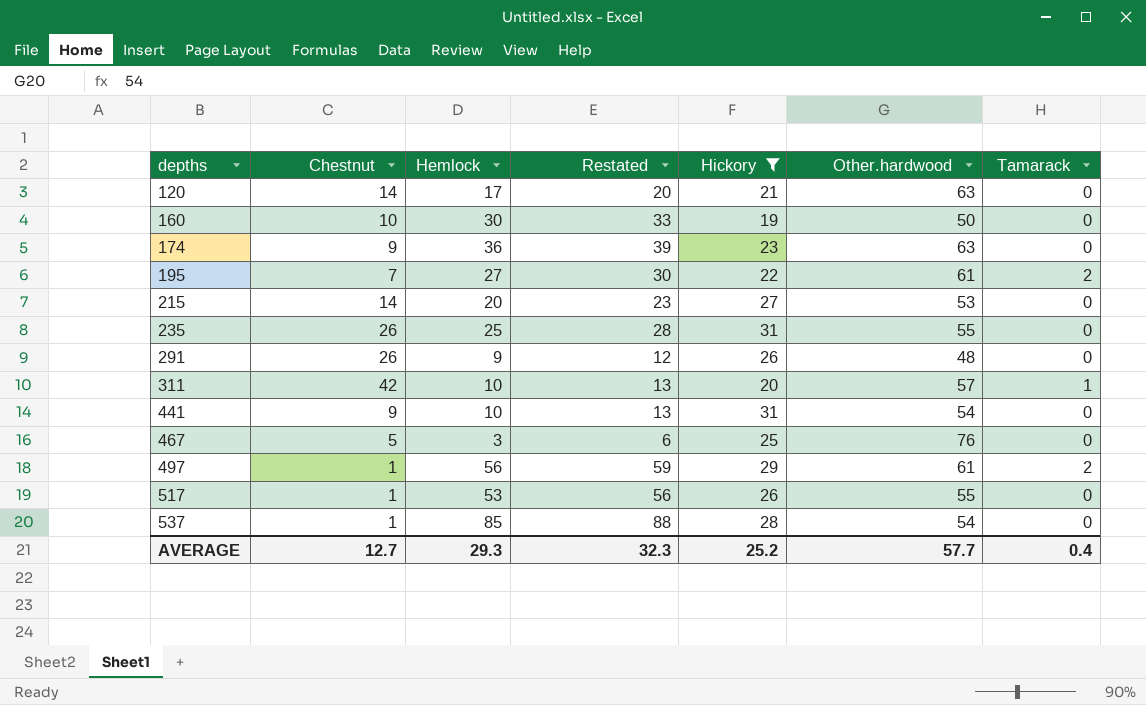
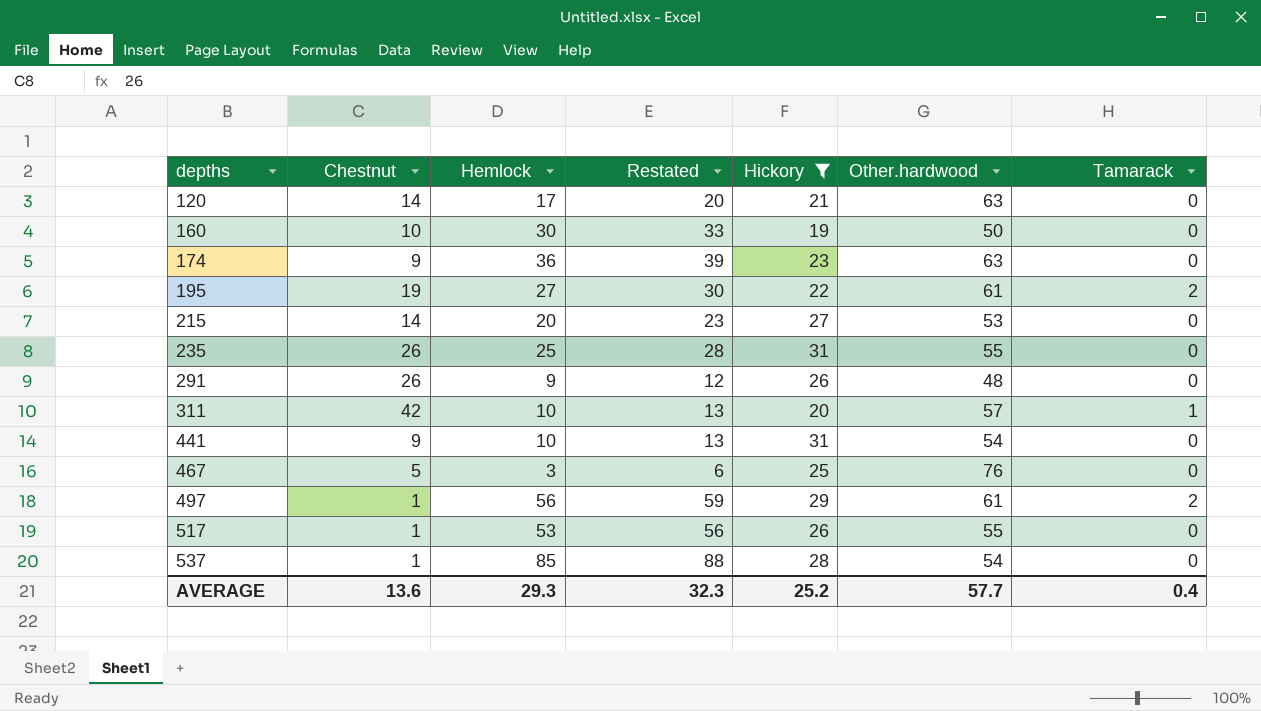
195 | Chestnut: 7 -> 19
AVERAGE | Chestnut: 12.7 -> 13.6

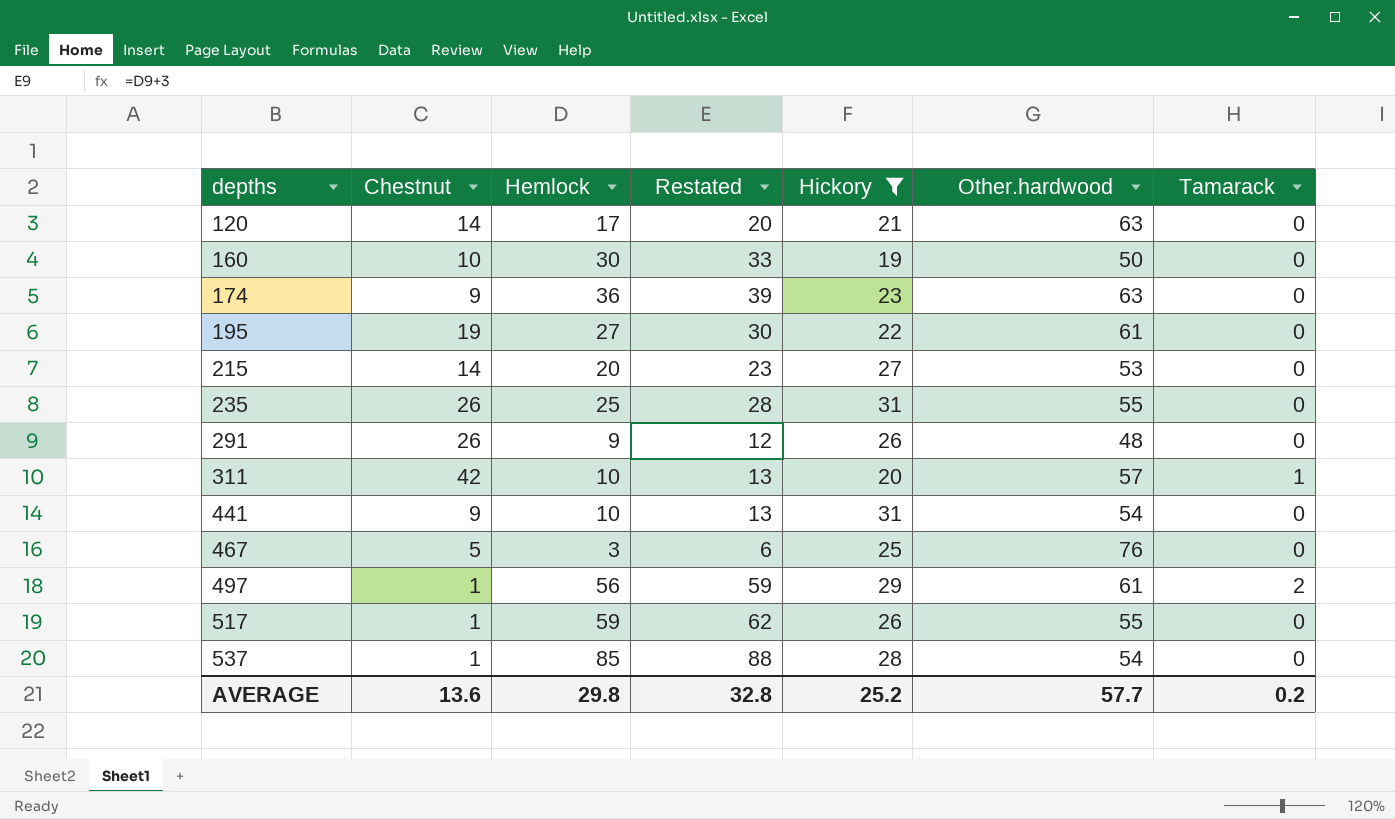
195 | Tamarack: 2 -> 0
517 | Hemlock: 53 -> 59
517 | Restated: 56 -> 62
AVERAGE | Hemlock: 29.3 -> 29.8
AVERAGE | Restated: 32.3 -> 32.8
AVERAGE | Tamarack: 0.4 -> 0.2

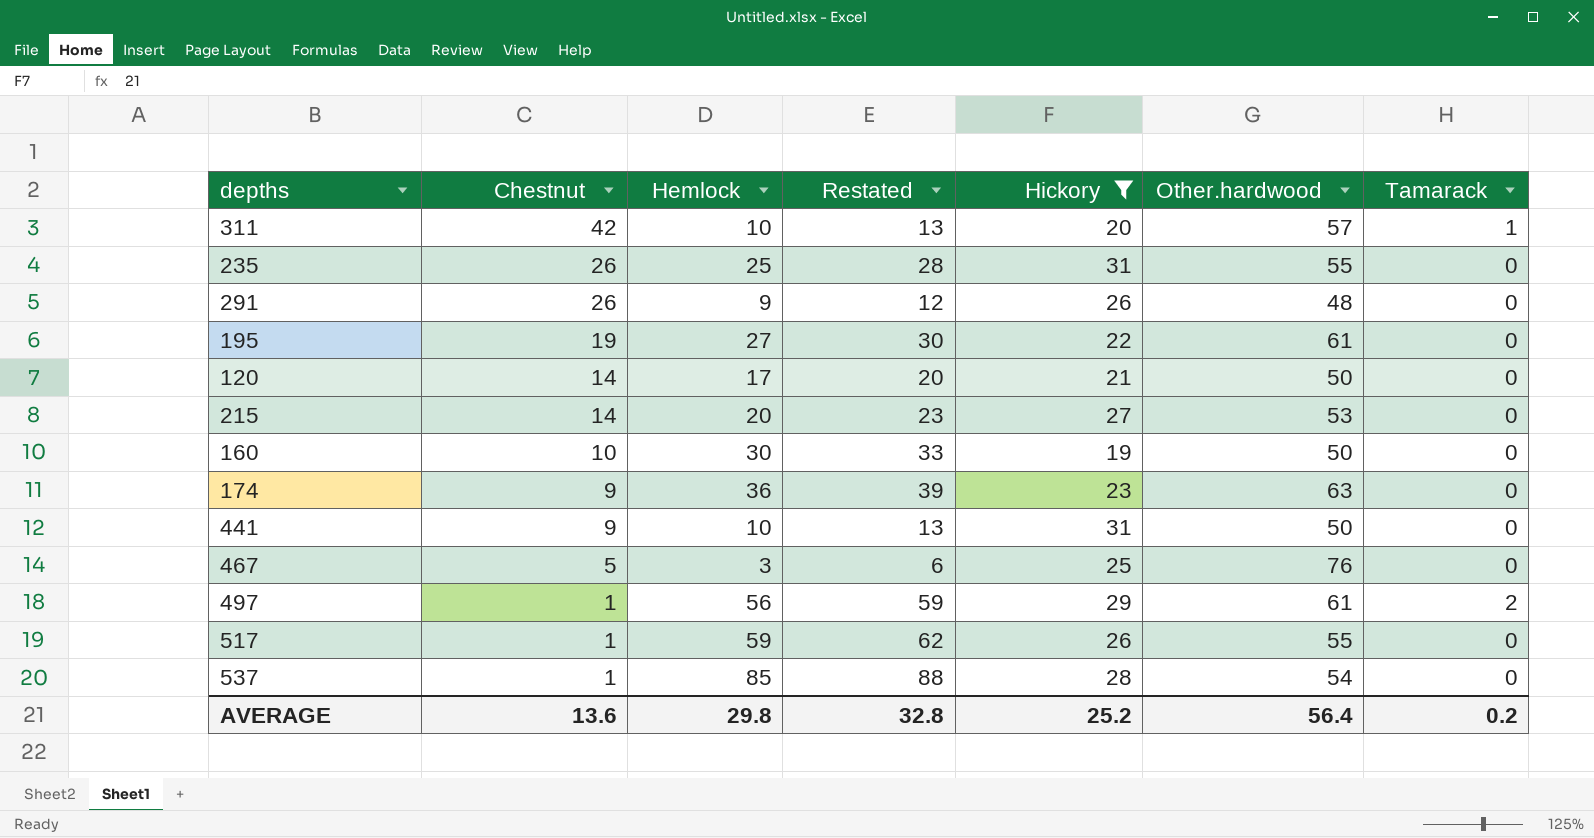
row order: depths ascending -> Chestnut descending
120 | Other.hardwood: 63 -> 50
441 | Other.hardwood: 54 -> 50
AVERAGE | Other.hardwood: 57.7 -> 56.4

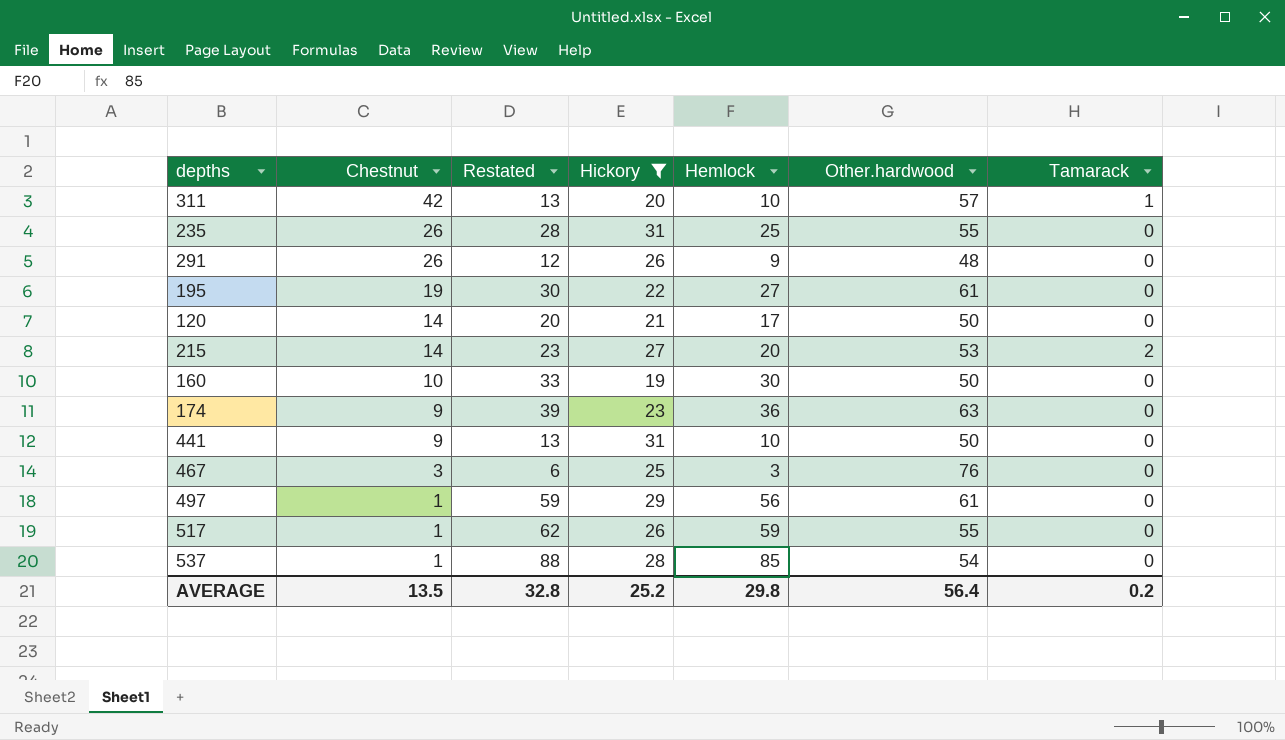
column Hemlock | position: 3 -> 5
215 | Tamarack: 0 -> 2
467 | Chestnut: 5 -> 3
497 | Tamarack: 2 -> 0
AVERAGE | Chestnut: 13.6 -> 13.5

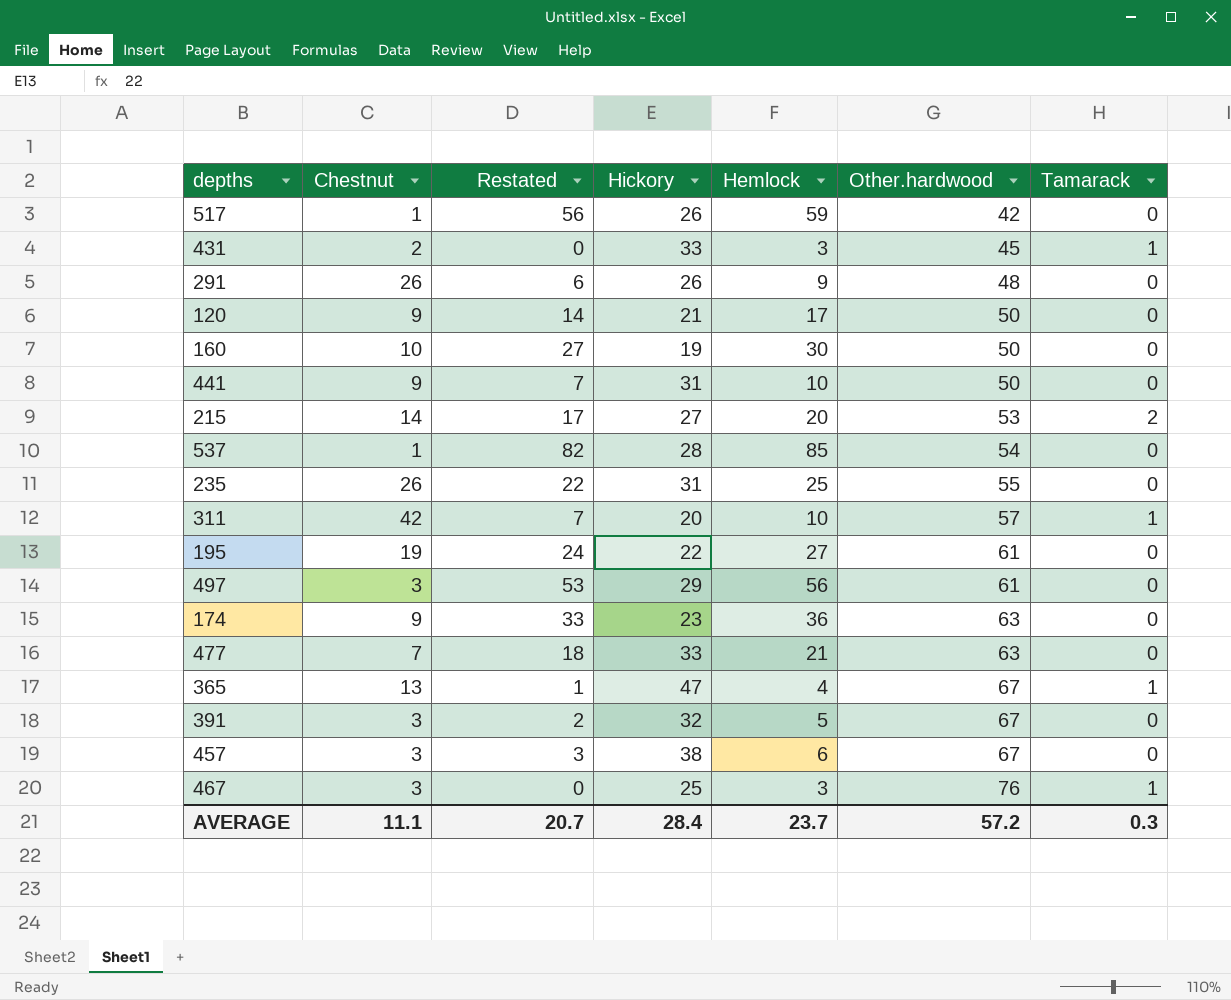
filter: Hickory <= 31 -> none
row order: Chestnut descending -> Other.hardwood ascending
column Restated | formula: [Hemlock] + 3 -> [Hemlock] - 3
517 | Other.hardwood: 55 -> 42
120 | Chestnut: 14 -> 9
497 | Chestnut: 1 -> 3
467 | Tamarack: 0 -> 1
AVERAGE | Chestnut: 13.5 -> 11.1
AVERAGE | Restated: 32.8 -> 20.7
AVERAGE | Hickory: 25.2 -> 28.4
AVERAGE | Hemlock: 29.8 -> 23.7
AVERAGE | Other.hardwood: 56.4 -> 57.2
AVERAGE | Tamarack: 0.2 -> 0.3

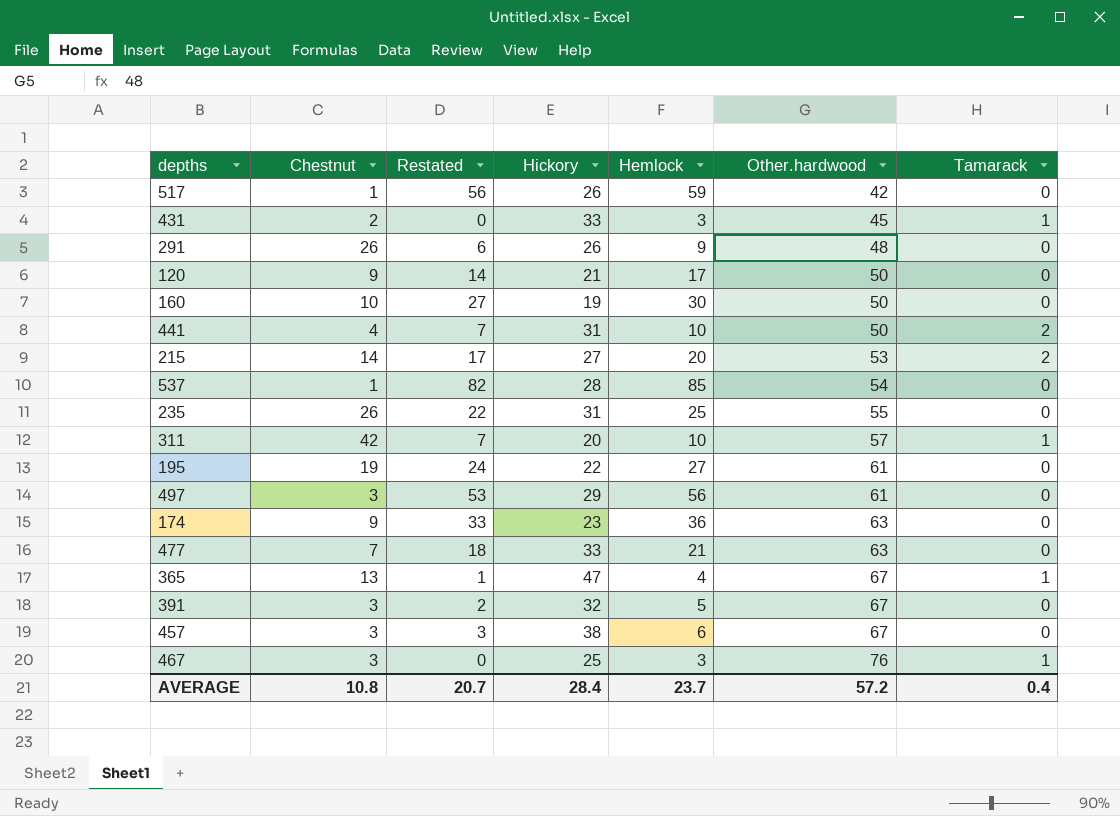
441 | Chestnut: 9 -> 4
441 | Tamarack: 0 -> 2
AVERAGE | Chestnut: 11.1 -> 10.8
AVERAGE | Tamarack: 0.3 -> 0.4

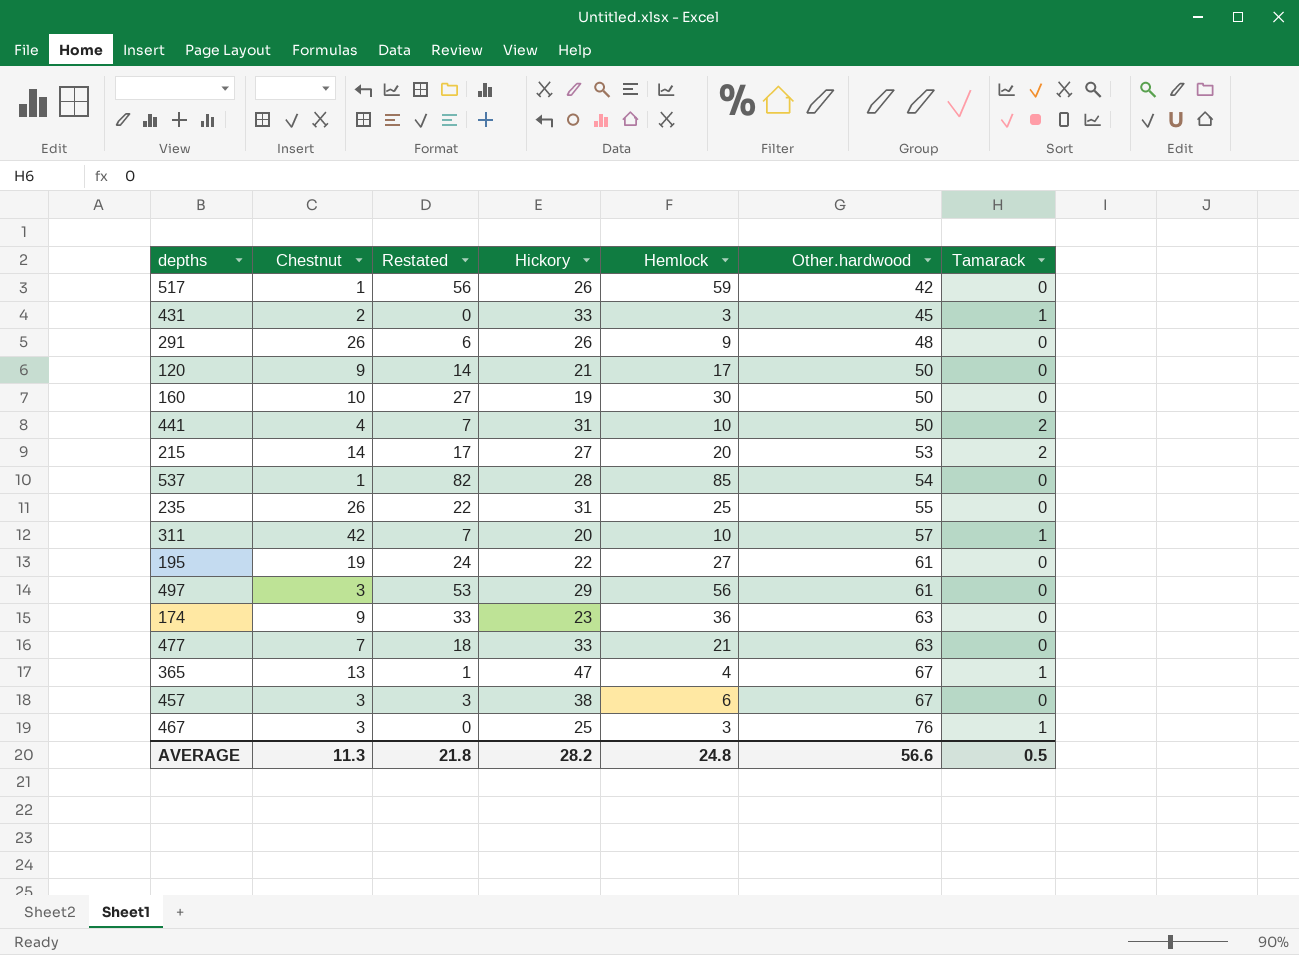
row 391: 3 | 2 | 32 | 5 | 67 | 0 -> none
AVERAGE | Chestnut: 10.8 -> 11.3
AVERAGE | Restated: 20.7 -> 21.8
AVERAGE | Hickory: 28.4 -> 28.2
AVERAGE | Hemlock: 23.7 -> 24.8
AVERAGE | Other.hardwood: 57.2 -> 56.6
AVERAGE | Tamarack: 0.4 -> 0.5

